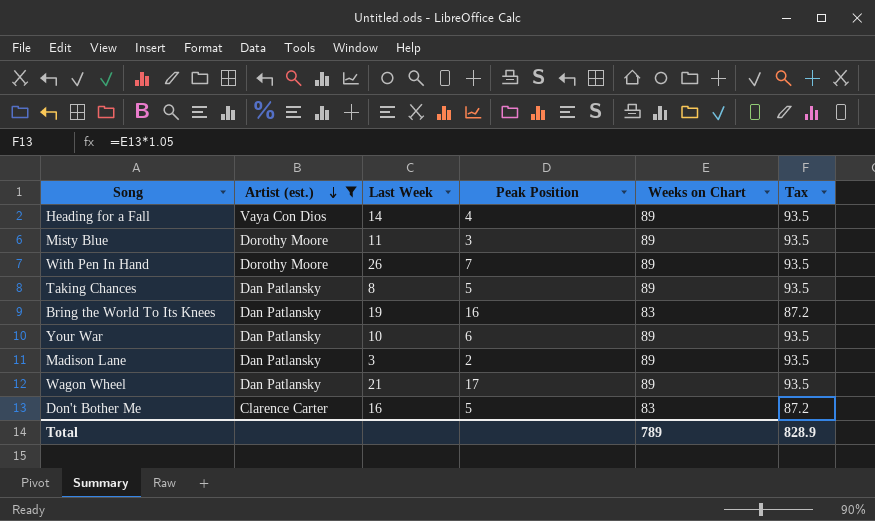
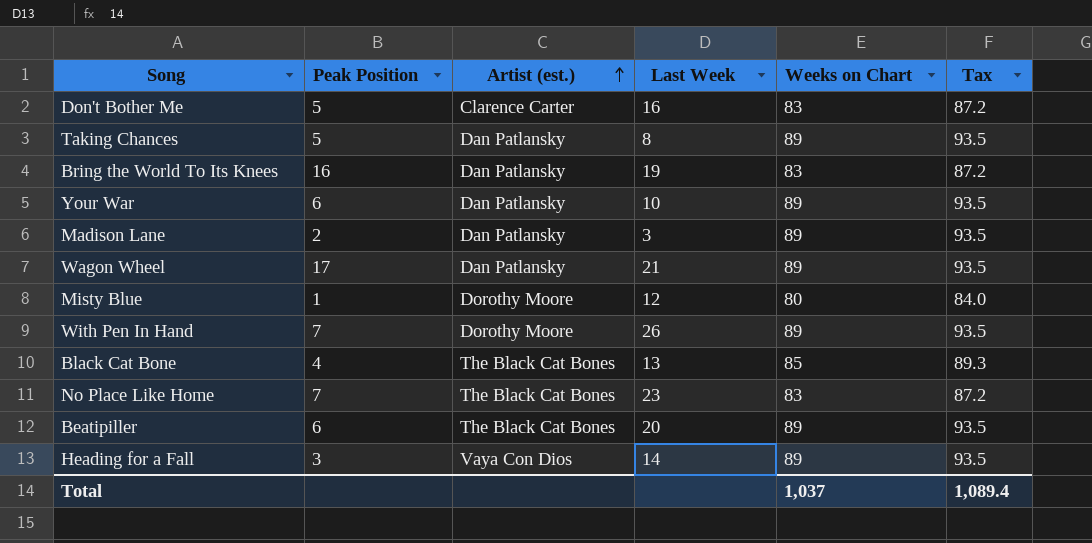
filter: Artist (est.) != The Black Cat Bones -> none
row order: Artist (est.) descending -> Artist (est.) ascending
column Peak Position | position: 4 -> 2
Misty Blue | Peak Position: 3 -> 1
Misty Blue | Last Week: 11 -> 12
Misty Blue | Weeks on Chart: 89 -> 80
Misty Blue | Tax: 93.5 -> 84.0
Heading for a Fall | Peak Position: 4 -> 3
Total | Weeks on Chart: 789 -> 1,037
Total | Tax: 828.9 -> 1,089.4

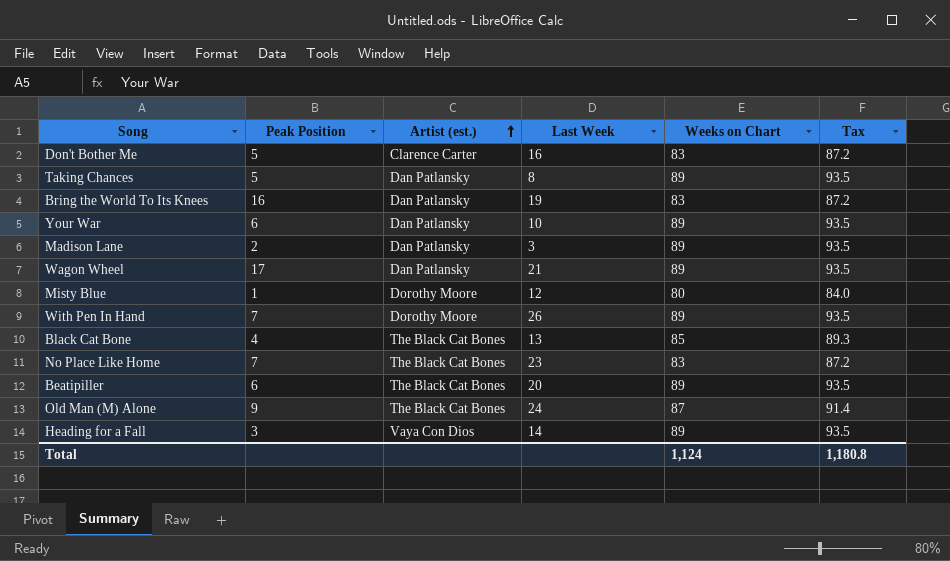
row Old Man (M) Alone: none -> 9 | The Black Cat Bones | 24 | 87 | 91.4
Total | Weeks on Chart: 1,037 -> 1,124
Total | Tax: 1,089.4 -> 1,180.8

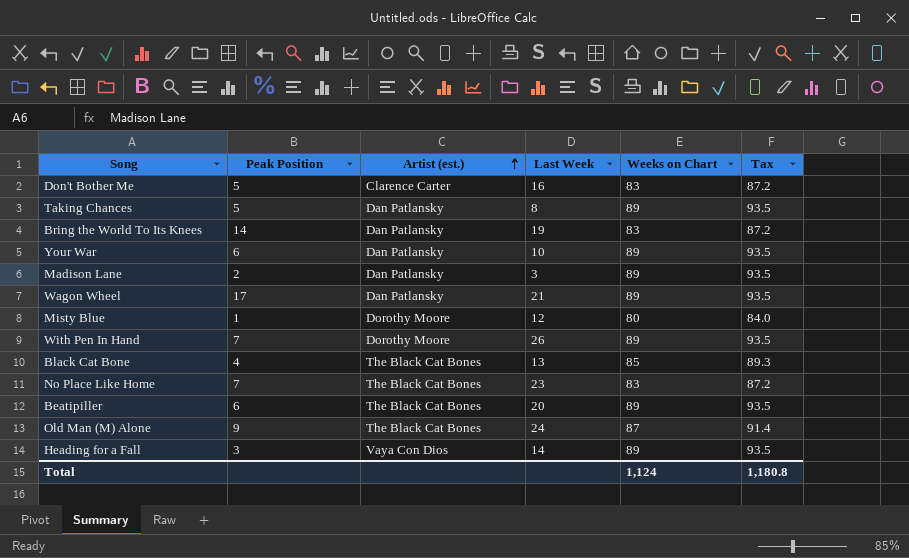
Bring the World To Its Knees | Peak Position: 16 -> 14

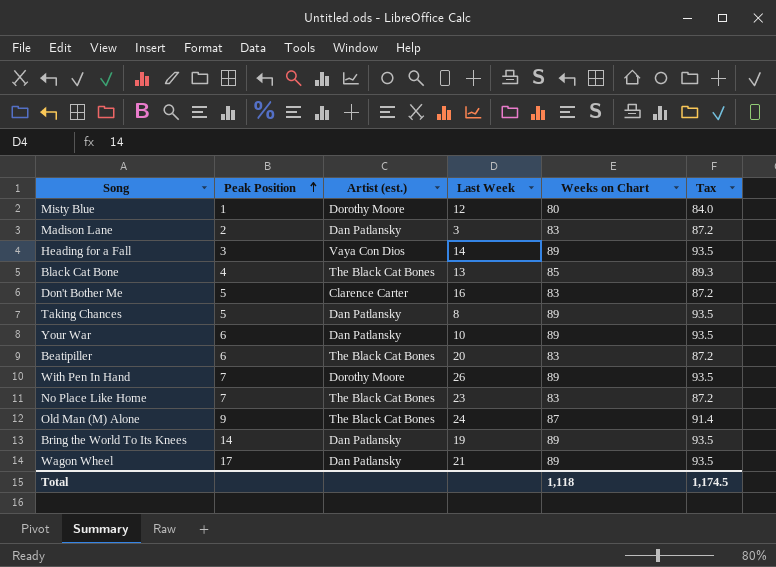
row order: Artist (est.) ascending -> Peak Position ascending
Madison Lane | Weeks on Chart: 89 -> 83
Madison Lane | Tax: 93.5 -> 87.2
Beatipiller | Weeks on Chart: 89 -> 83
Beatipiller | Tax: 93.5 -> 87.2
Bring the World To Its Knees | Weeks on Chart: 83 -> 89
Bring the World To Its Knees | Tax: 87.2 -> 93.5
Total | Weeks on Chart: 1,124 -> 1,118
Total | Tax: 1,180.8 -> 1,174.5

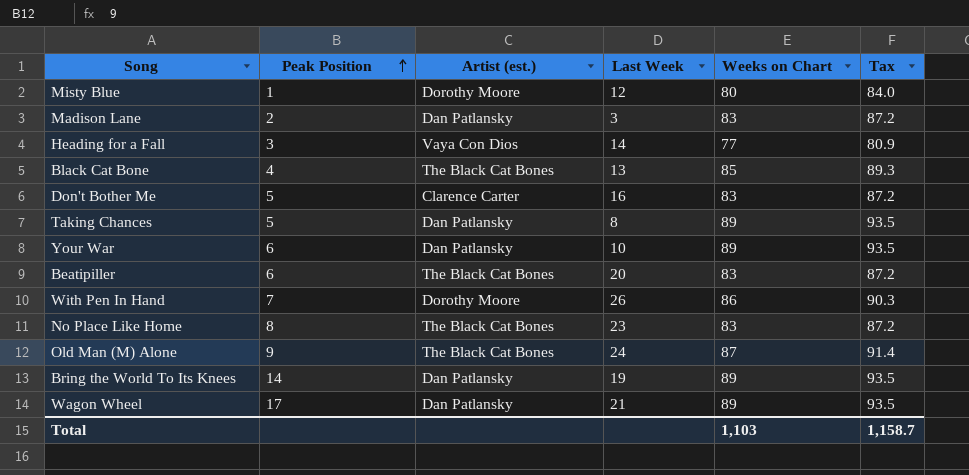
Heading for a Fall | Weeks on Chart: 89 -> 77
Heading for a Fall | Tax: 93.5 -> 80.9
With Pen In Hand | Weeks on Chart: 89 -> 86
With Pen In Hand | Tax: 93.5 -> 90.3
No Place Like Home | Peak Position: 7 -> 8
Total | Weeks on Chart: 1,118 -> 1,103
Total | Tax: 1,174.5 -> 1,158.7

